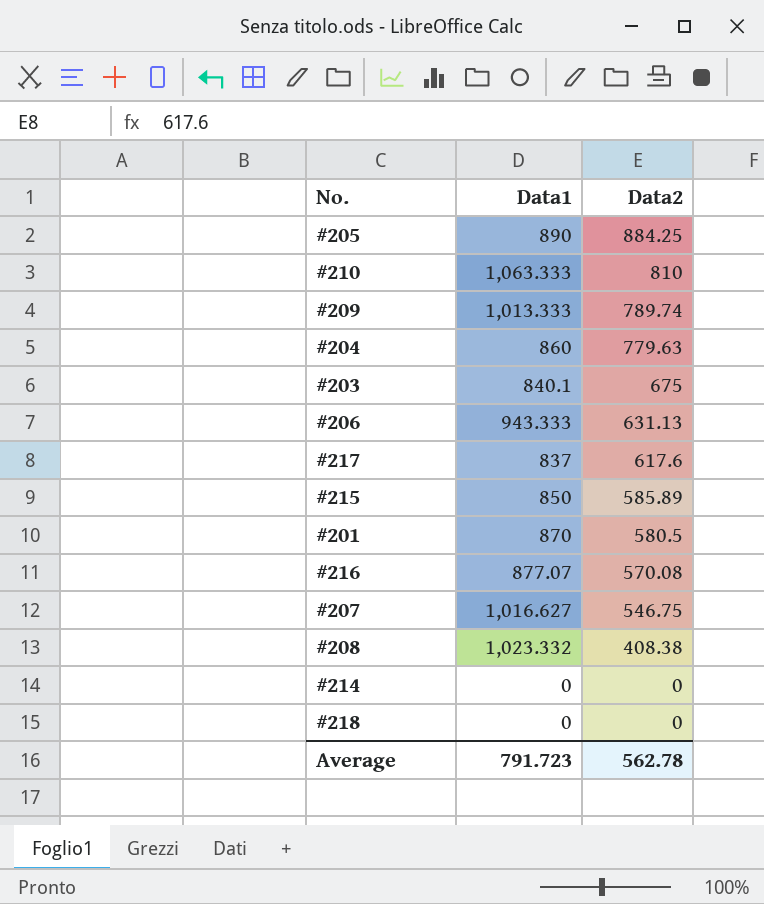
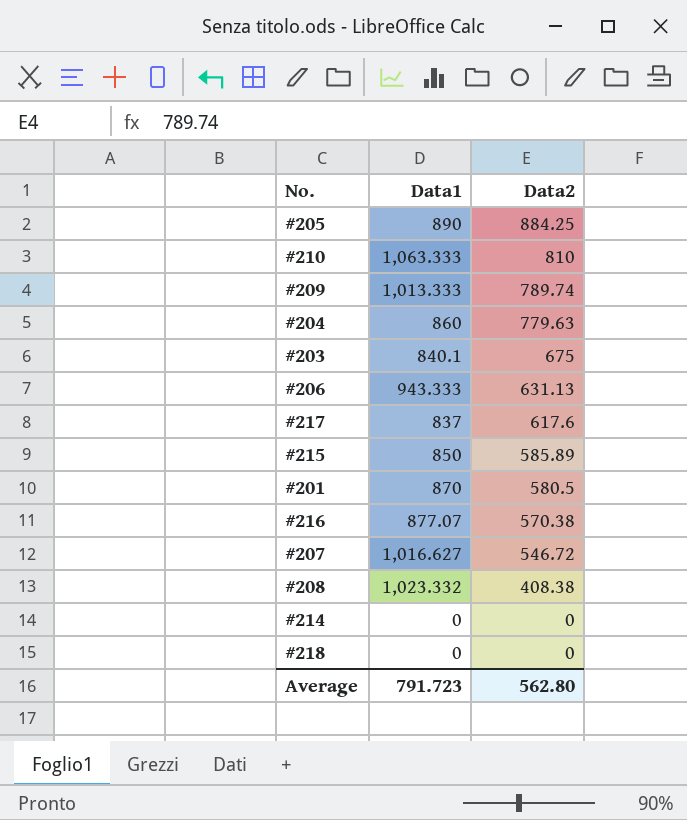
#216 | Data2: 570.08 -> 570.38
#207 | Data2: 546.75 -> 546.72
Average | Data2: 562.78 -> 562.80

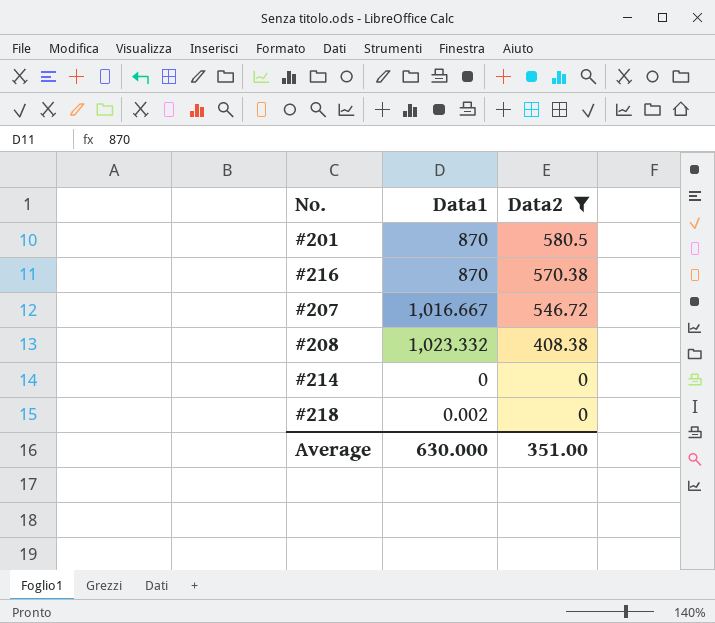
filter: none -> Data2 <= 580.5
#216 | Data1: 877.07 -> 870
#207 | Data1: 1,016.627 -> 1,016.667
#218 | Data1: 0 -> 0.002
Average | Data1: 791.723 -> 630.000
Average | Data2: 562.80 -> 351.00

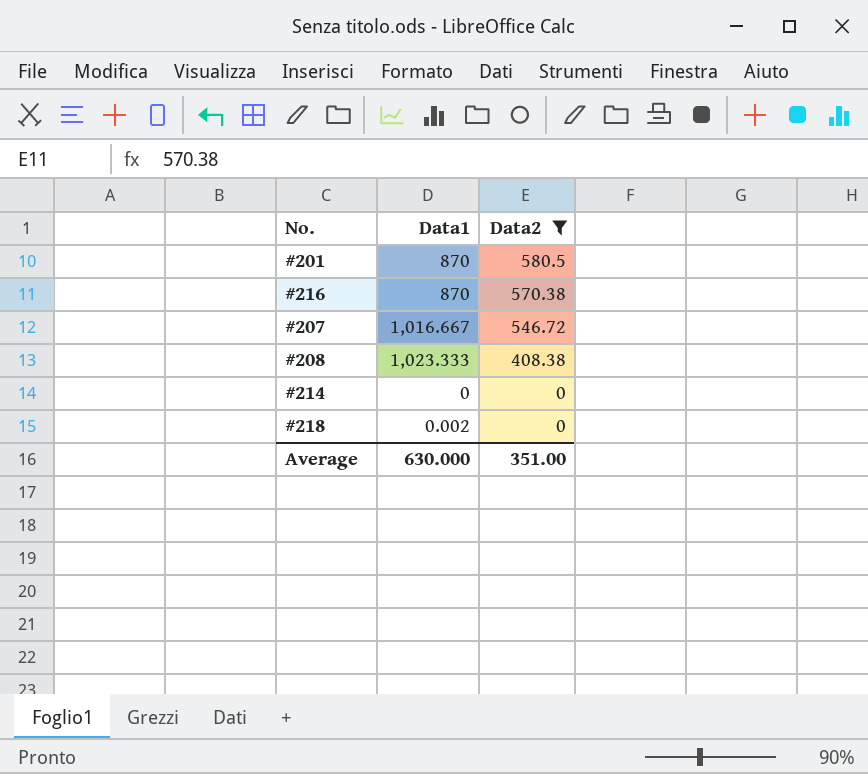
#208 | Data1: 1,023.332 -> 1,023.333

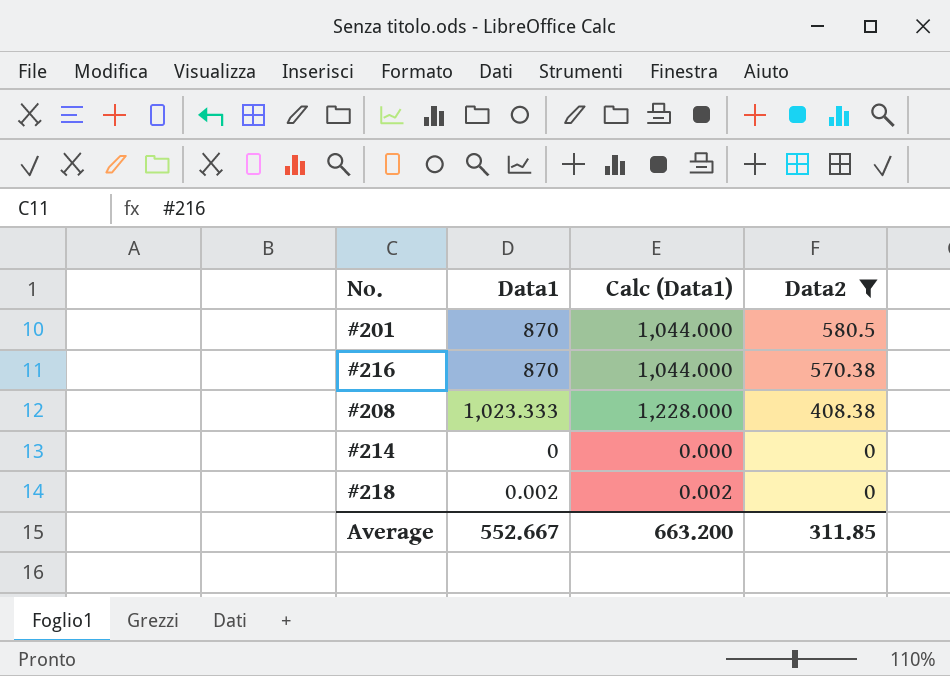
column Calc (Data1) | formula: none -> [Data1] * 1.2
row #207: 1,016.667 | 546.72 -> none
Average | Data1: 630.000 -> 552.667
Average | Data2: 351.00 -> 311.85

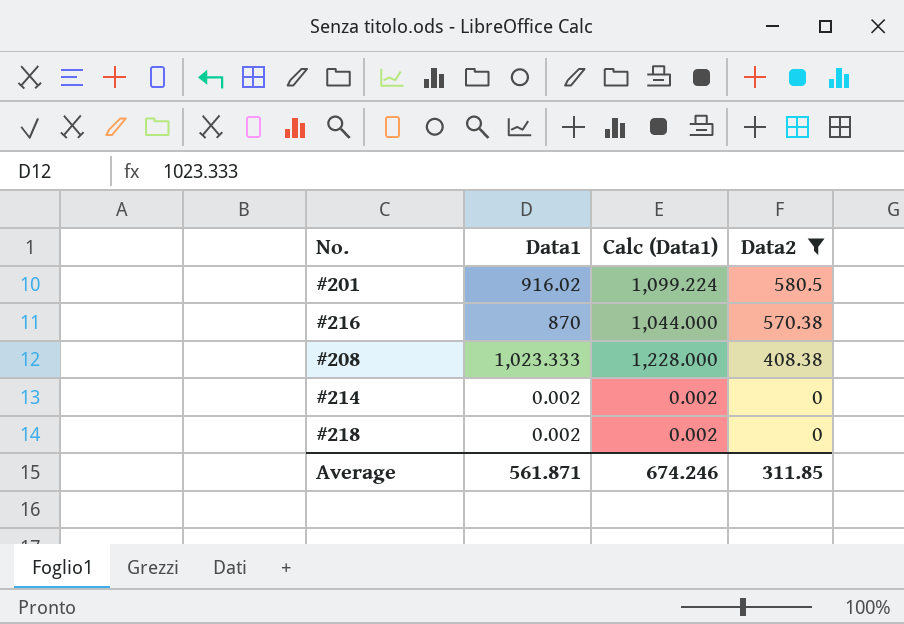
#201 | Data1: 870 -> 916.02
#201 | Calc (Data1): 1,044.000 -> 1,099.224
#214 | Data1: 0 -> 0.002
#214 | Calc (Data1): 0.000 -> 0.002
Average | Data1: 552.667 -> 561.871
Average | Calc (Data1): 663.200 -> 674.246

